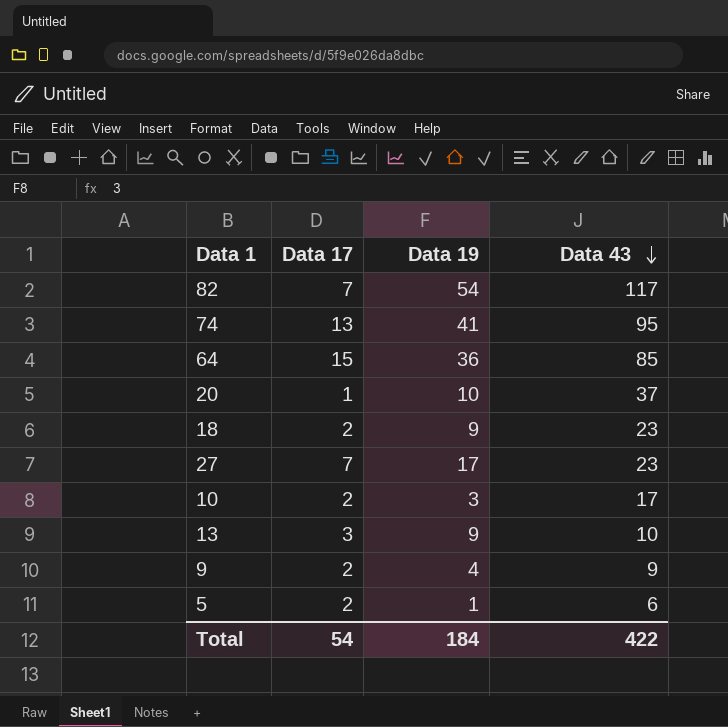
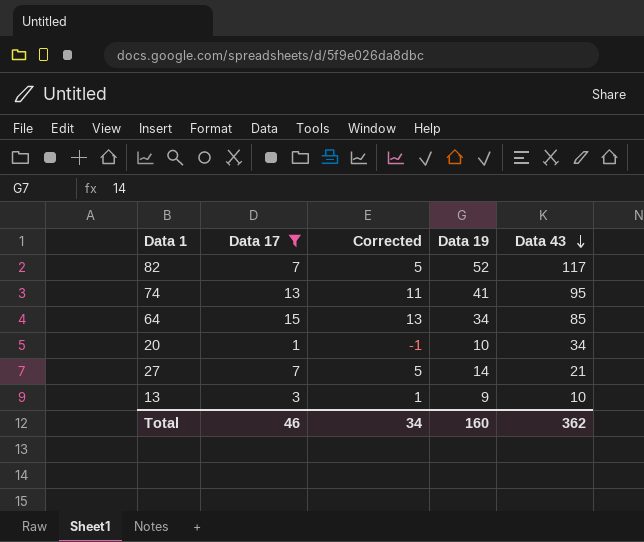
filter: none -> Data 17 != 2
column Corrected | formula: none -> [Data 17] - 2
82 | Data 19: 54 -> 52
64 | Data 19: 36 -> 34
20 | Data 43: 37 -> 34
27 | Data 19: 17 -> 14
27 | Data 43: 23 -> 21
Total | Data 17: 54 -> 46
Total | Data 19: 184 -> 160
Total | Data 43: 422 -> 362

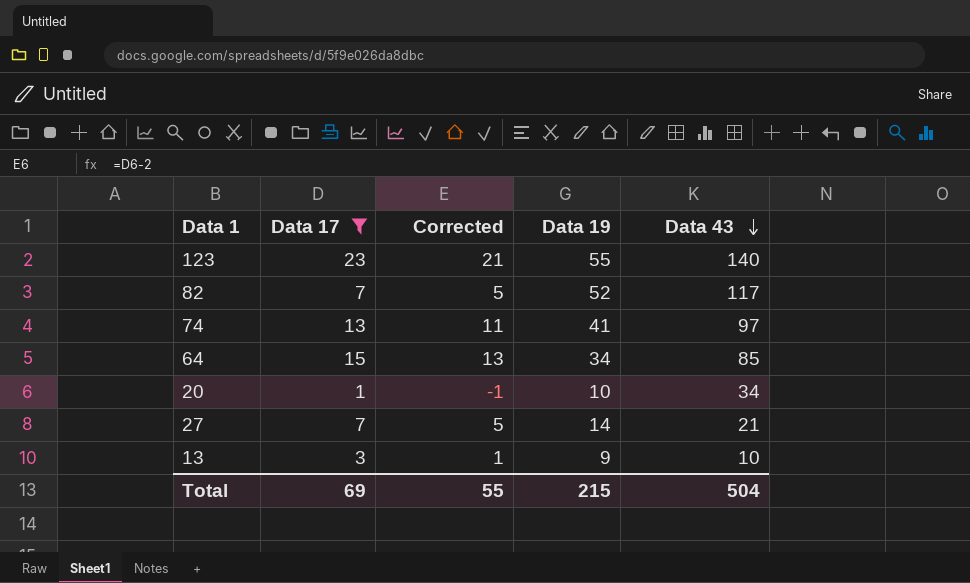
row 123: none -> 23 | 21 | 55 | 140
74 | Data 43: 95 -> 97
Total | Data 17: 46 -> 69
Total | Corrected: 34 -> 55
Total | Data 19: 160 -> 215
Total | Data 43: 362 -> 504

